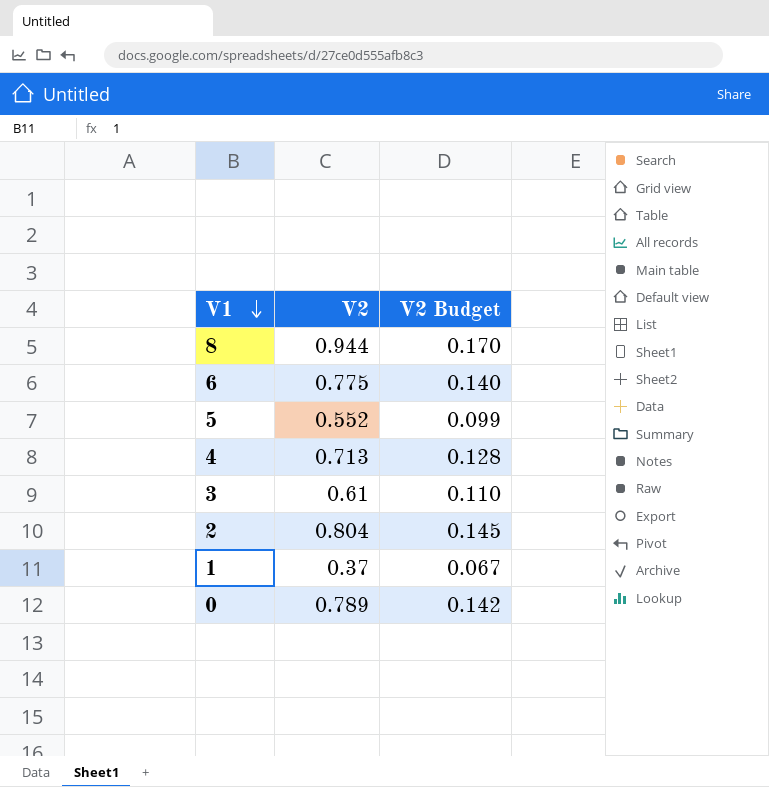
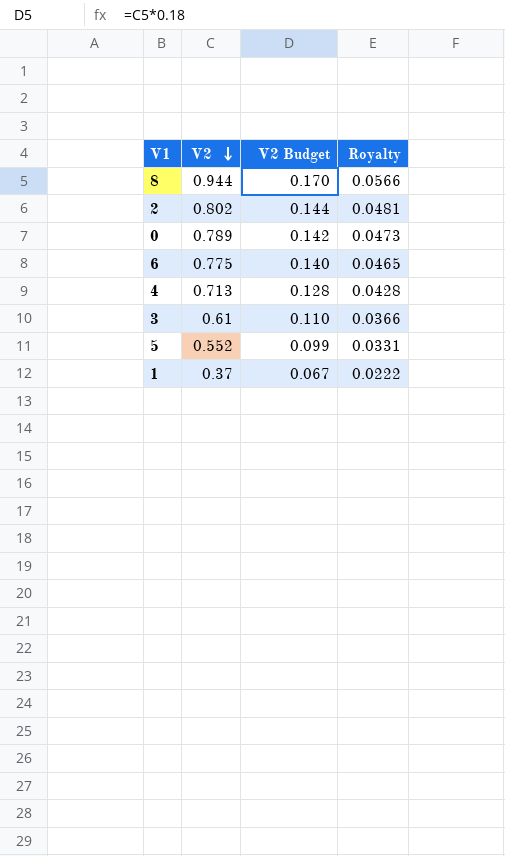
row order: V1 descending -> V2 descending
column Royalty | formula: none -> [V2] * 0.06
2 | V2: 0.804 -> 0.802
2 | V2 Budget: 0.145 -> 0.144

